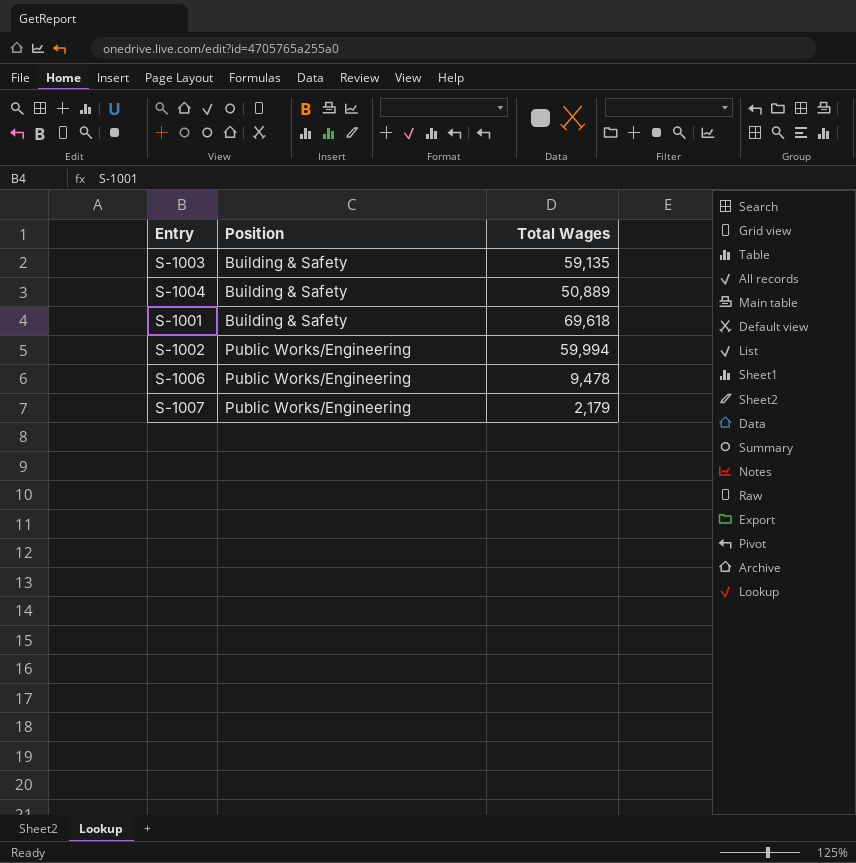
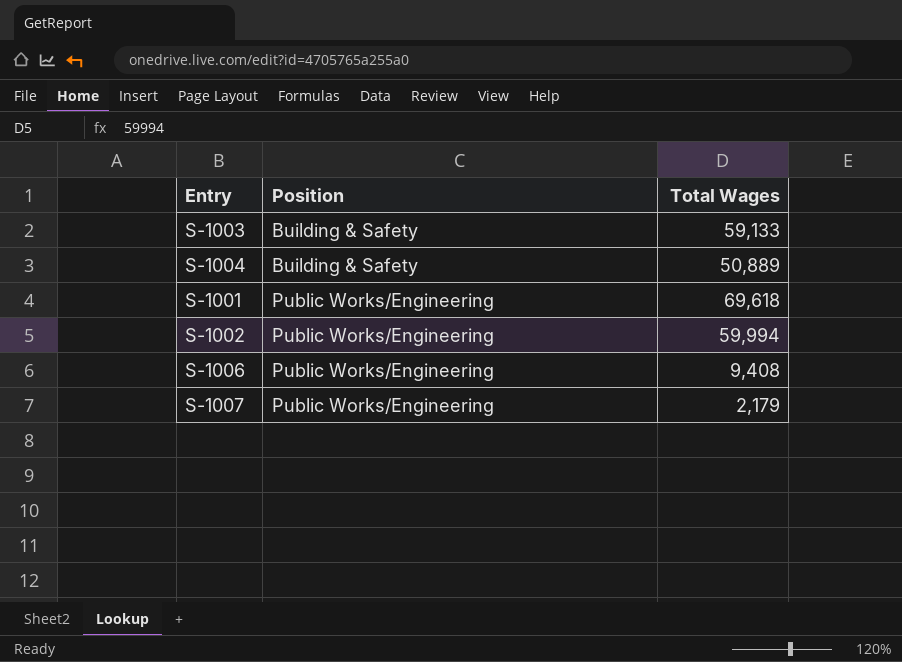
S-1003 | Total Wages: 59,135 -> 59,133
S-1001 | Position: Building & Safety -> Public Works/Engineering
S-1006 | Total Wages: 9,478 -> 9,408

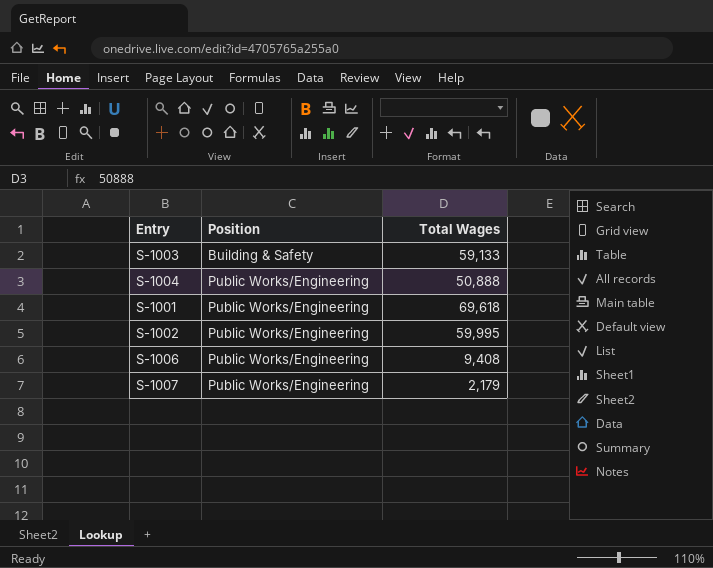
S-1004 | Position: Building & Safety -> Public Works/Engineering
S-1004 | Total Wages: 50,889 -> 50,888
S-1002 | Total Wages: 59,994 -> 59,995

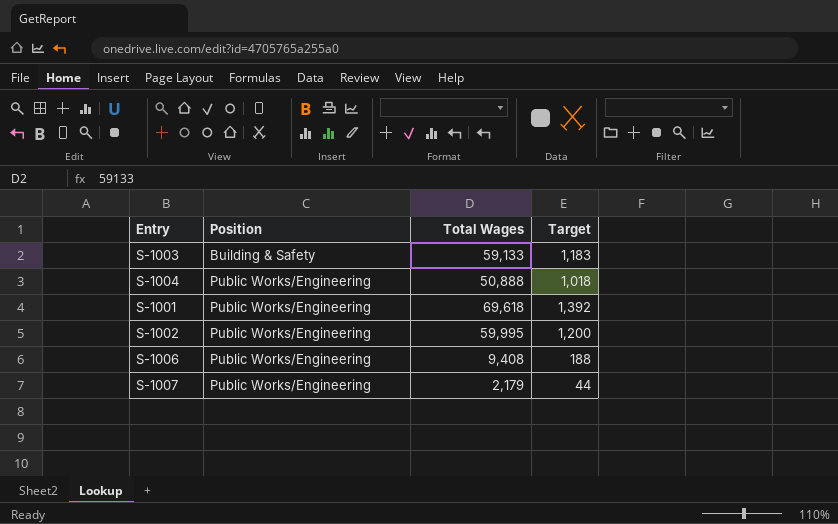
column Target | formula: none -> [Total Wages] * 0.02

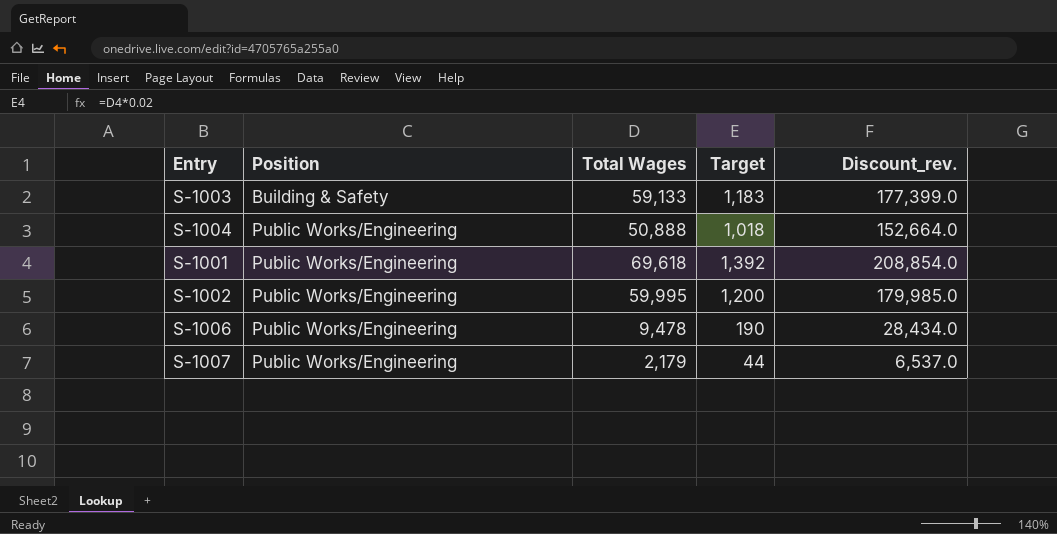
column Discount_rev. | formula: none -> [Total Wages] * 3
S-1006 | Total Wages: 9,408 -> 9,478
S-1006 | Target: 188 -> 190

